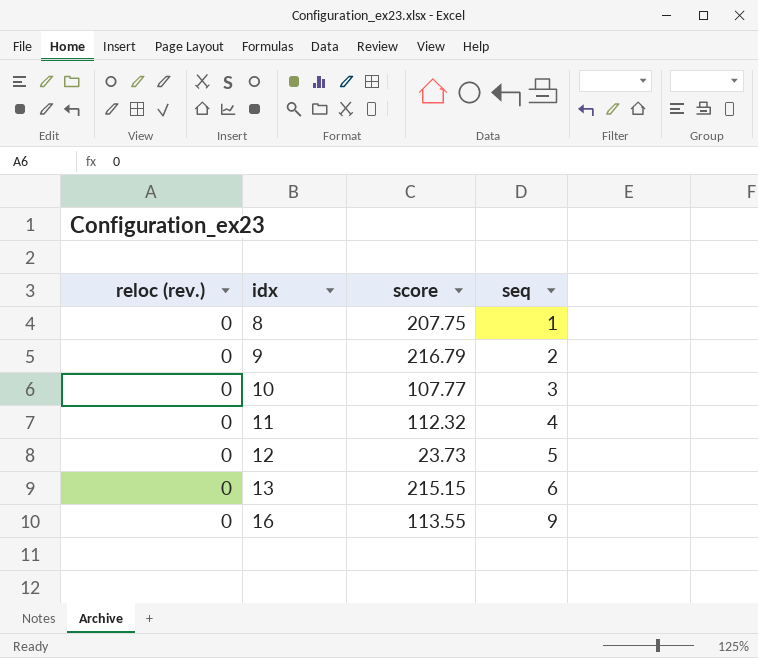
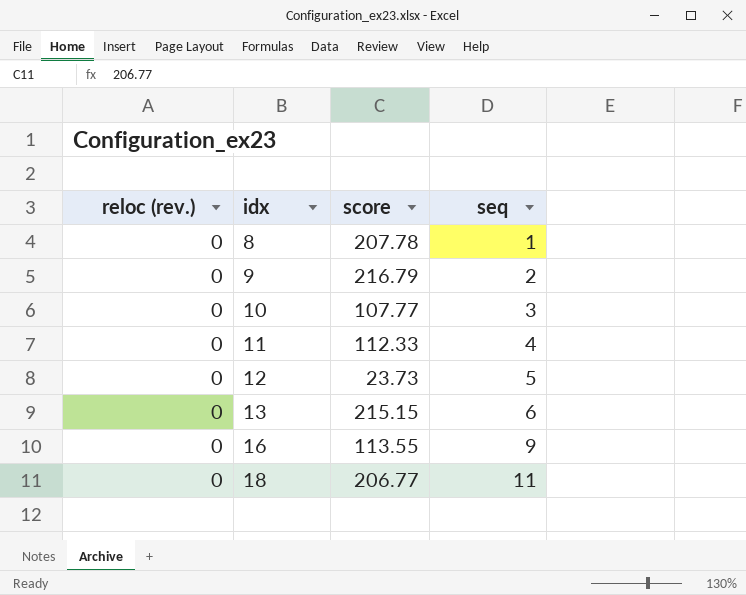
8 | score: 207.75 -> 207.78
11 | score: 112.32 -> 112.33
row 18: none -> 0 | 206.77 | 11

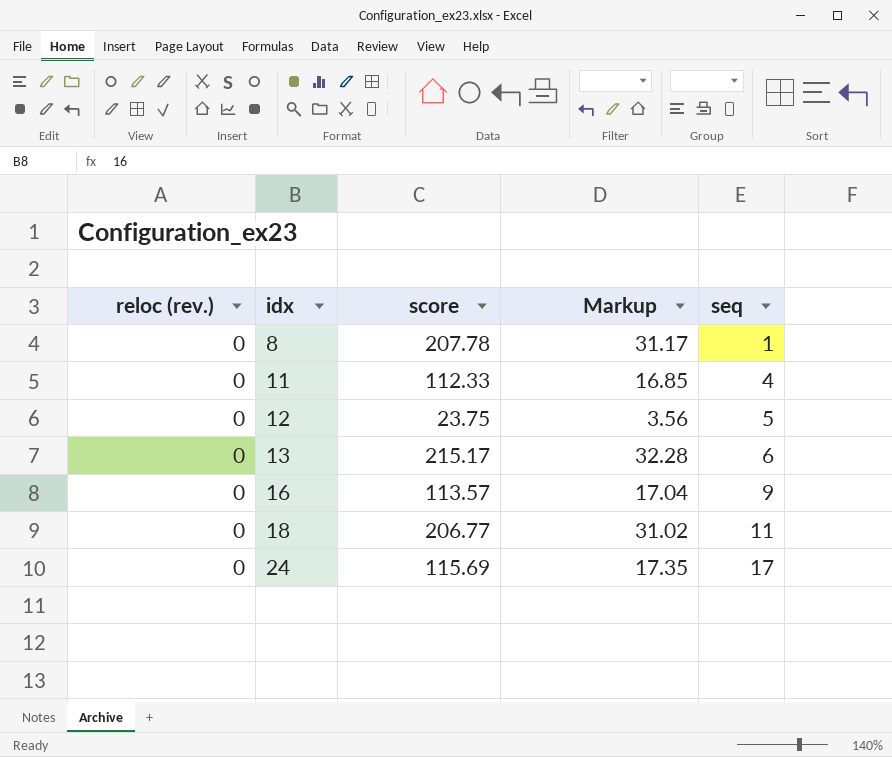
column Markup | formula: none -> [score] * 0.15
row 9: 0 | 216.79 | 2 -> none
row 10: 0 | 107.77 | 3 -> none
12 | score: 23.73 -> 23.75
13 | score: 215.15 -> 215.17
16 | score: 113.55 -> 113.57
row 24: none -> 0 | 115.69 | 17.35 | 17

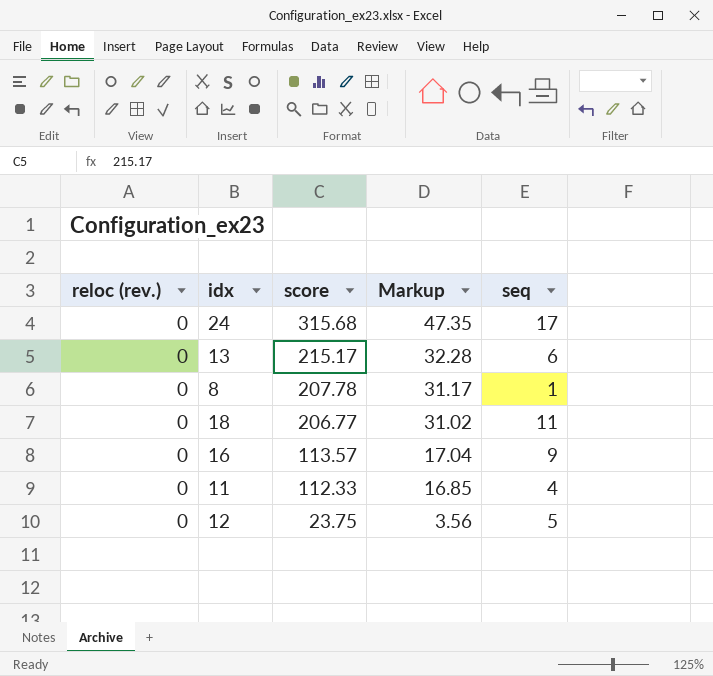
row order: idx ascending -> score descending
24 | score: 115.69 -> 315.68
24 | Markup: 17.35 -> 47.35

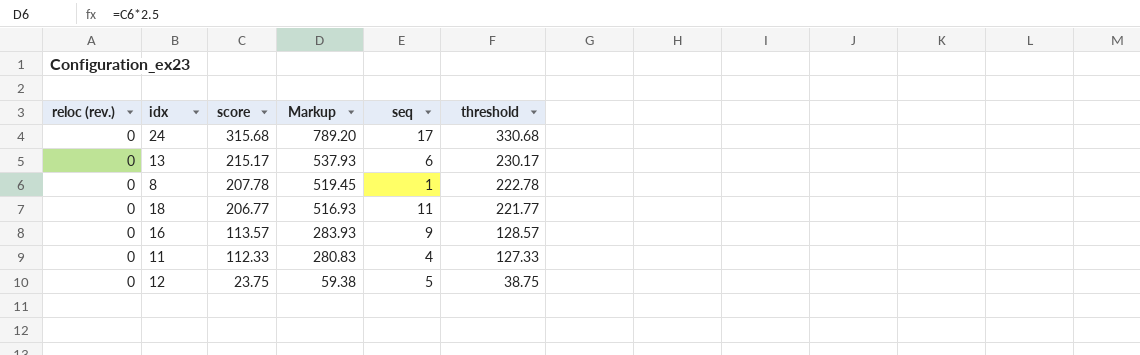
column Markup | formula: [score] * 0.15 -> [score] * 2.5
column threshold | formula: none -> [score] + 15

